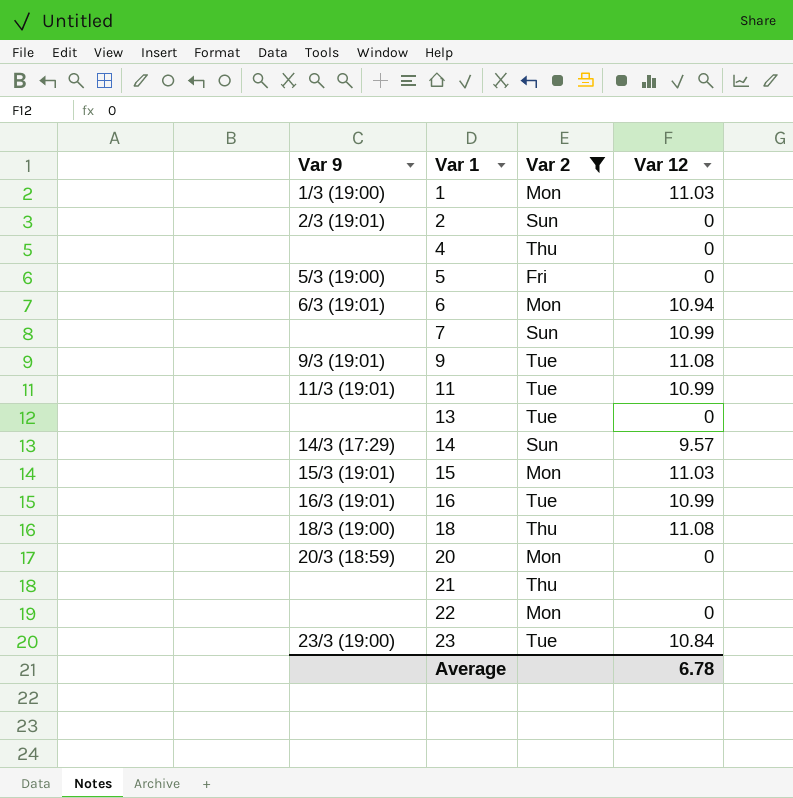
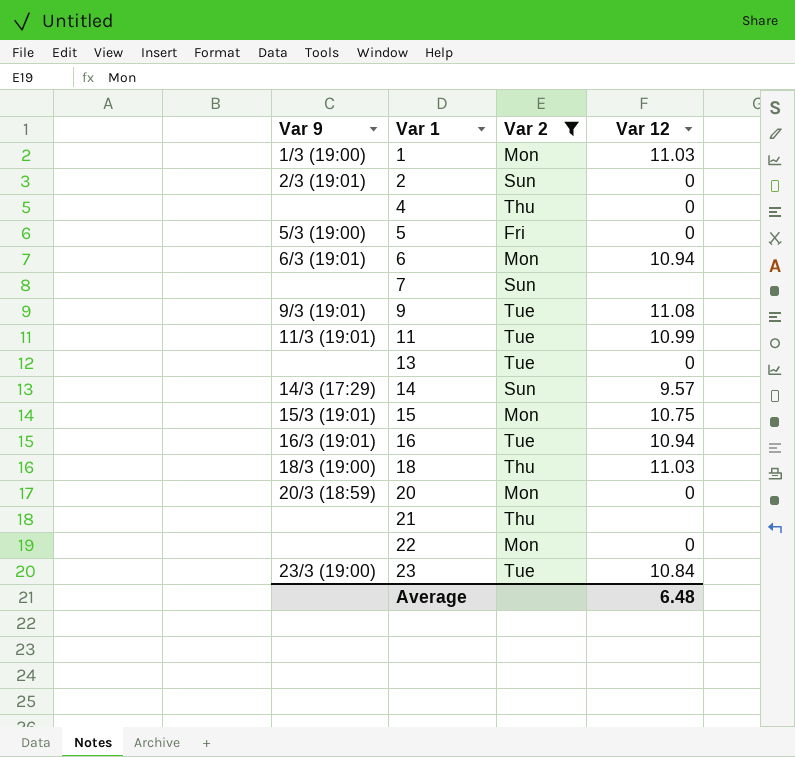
7 | Var 12: 10.99 -> none
15 | Var 12: 11.03 -> 10.75
16 | Var 12: 10.99 -> 10.94
18 | Var 12: 11.08 -> 11.03
Average | Var 12: 6.78 -> 6.48

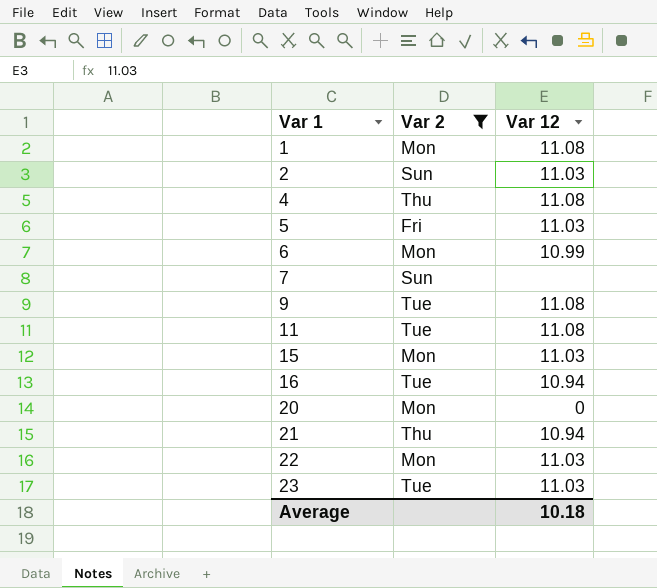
column Var 9 | position: 1 -> none
row 13: none | Tue | 0 -> none
row 14: 14/3 (17:29) | Sun | 9.57 -> none
row 18: 18/3 (19:00) | Thu | 11.03 -> none
1 | Var 12: 11.03 -> 11.08
2 | Var 12: 0 -> 11.03
4 | Var 12: 0 -> 11.08
5 | Var 12: 0 -> 11.03
6 | Var 12: 10.94 -> 10.99
11 | Var 12: 10.99 -> 11.08
15 | Var 12: 10.75 -> 11.03
21 | Var 12: none -> 10.94
22 | Var 12: 0 -> 11.03
23 | Var 12: 10.84 -> 11.03
Average | Var 12: 6.48 -> 10.18

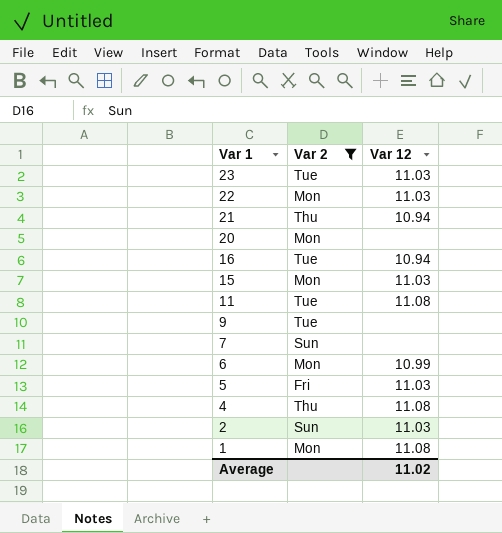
row order: Var 1 ascending -> Var 1 descending
20 | Var 12: 0 -> none
9 | Var 12: 11.08 -> none
Average | Var 12: 10.18 -> 11.02

